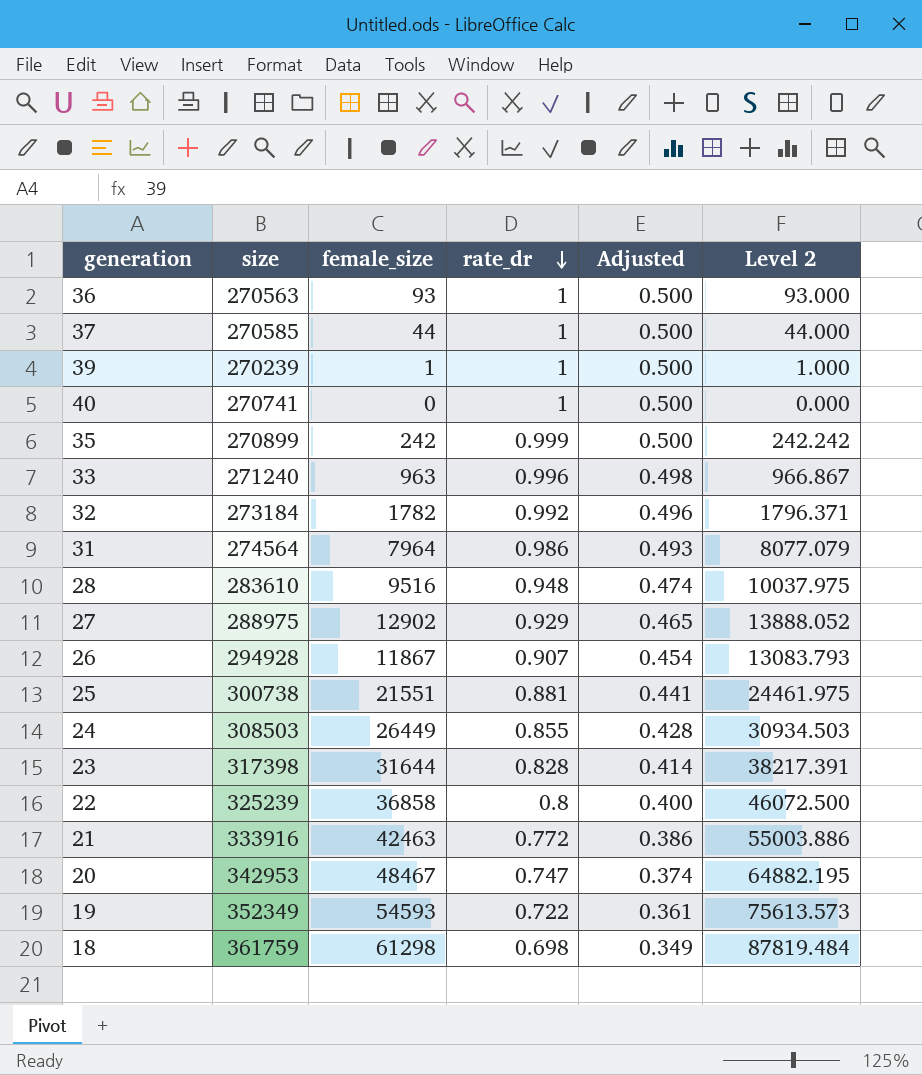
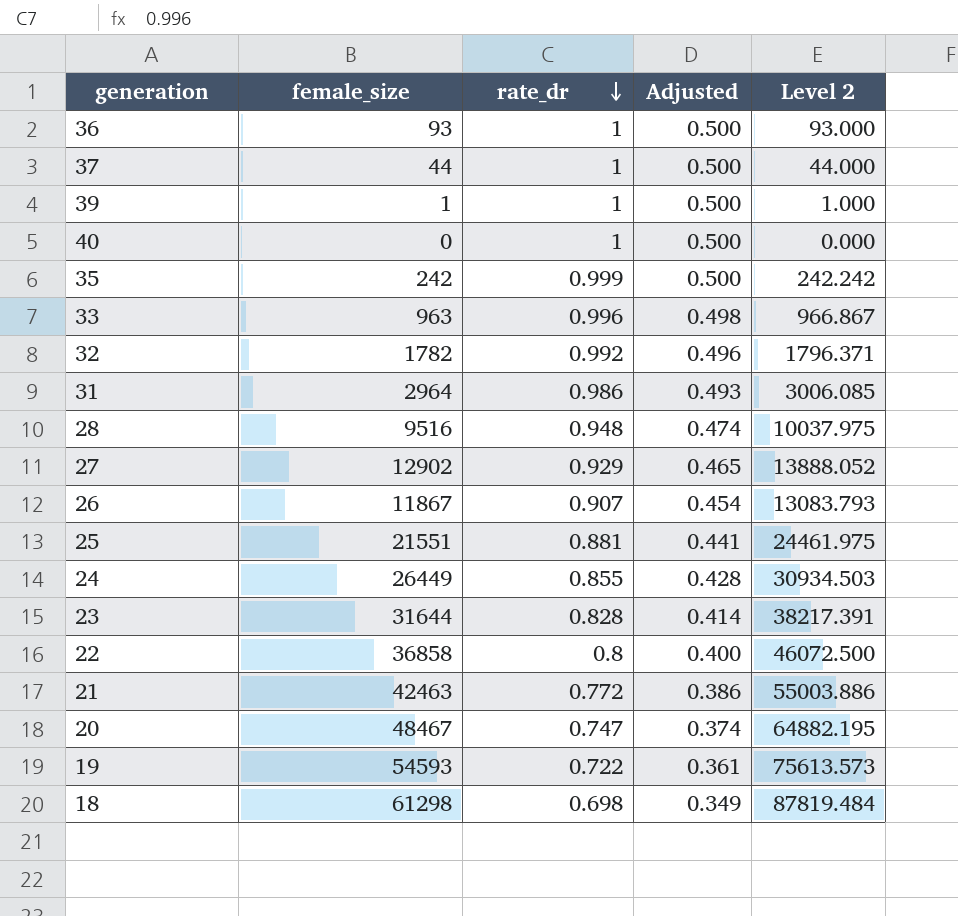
column size | position: 2 -> none
31 | female_size: 7964 -> 2964
31 | Level 2: 8077.079 -> 3006.085

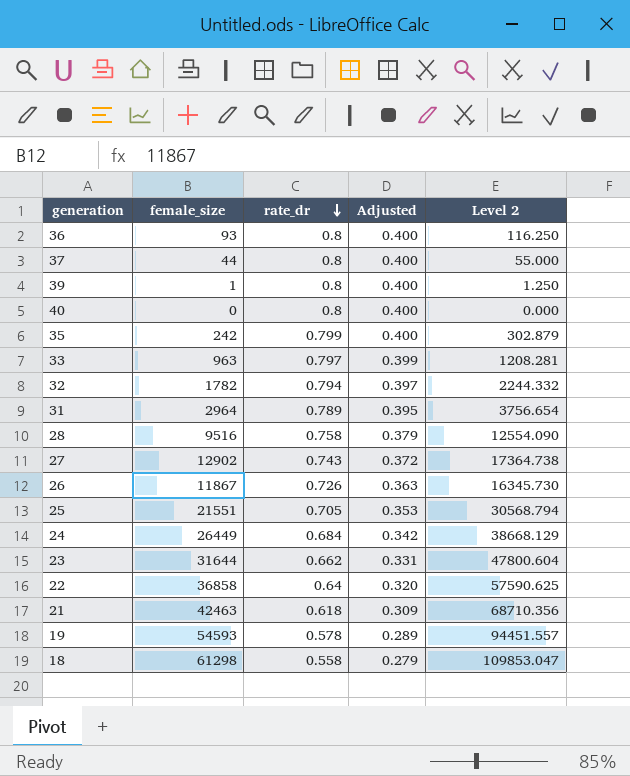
row 20: 48467 | 0.747 | 0.374 | 64882.195 -> none
36 | rate_dr: 1 -> 0.8
36 | Adjusted: 0.500 -> 0.400
36 | Level 2: 93.000 -> 116.250
37 | rate_dr: 1 -> 0.8
37 | Adjusted: 0.500 -> 0.400
37 | Level 2: 44.000 -> 55.000
39 | rate_dr: 1 -> 0.8
39 | Adjusted: 0.500 -> 0.400
39 | Level 2: 1.000 -> 1.250
40 | rate_dr: 1 -> 0.8
40 | Adjusted: 0.500 -> 0.400
35 | rate_dr: 0.999 -> 0.799
35 | Adjusted: 0.500 -> 0.400
35 | Level 2: 242.242 -> 302.879
33 | rate_dr: 0.996 -> 0.797
33 | Adjusted: 0.498 -> 0.399
33 | Level 2: 966.867 -> 1208.281
32 | rate_dr: 0.992 -> 0.794
32 | Adjusted: 0.496 -> 0.397
32 | Level 2: 1796.371 -> 2244.332
31 | rate_dr: 0.986 -> 0.789
31 | Adjusted: 0.493 -> 0.395
31 | Level 2: 3006.085 -> 3756.654
28 | rate_dr: 0.948 -> 0.758
28 | Adjusted: 0.474 -> 0.379
28 | Level 2: 10037.975 -> 12554.090
27 | rate_dr: 0.929 -> 0.743
27 | Adjusted: 0.465 -> 0.372
27 | Level 2: 13888.052 -> 17364.738
26 | rate_dr: 0.907 -> 0.726
26 | Adjusted: 0.454 -> 0.363
26 | Level 2: 13083.793 -> 16345.730
25 | rate_dr: 0.881 -> 0.705
25 | Adjusted: 0.441 -> 0.353
25 | Level 2: 24461.975 -> 30568.794
24 | rate_dr: 0.855 -> 0.684
24 | Adjusted: 0.428 -> 0.342
24 | Level 2: 30934.503 -> 38668.129
23 | rate_dr: 0.828 -> 0.662
23 | Adjusted: 0.414 -> 0.331
23 | Level 2: 38217.391 -> 47800.604
22 | rate_dr: 0.8 -> 0.64
22 | Adjusted: 0.400 -> 0.320
22 | Level 2: 46072.500 -> 57590.625
21 | rate_dr: 0.772 -> 0.618
21 | Adjusted: 0.386 -> 0.309
21 | Level 2: 55003.886 -> 68710.356
19 | rate_dr: 0.722 -> 0.578
19 | Adjusted: 0.361 -> 0.289
19 | Level 2: 75613.573 -> 94451.557
18 | rate_dr: 0.698 -> 0.558
18 | Adjusted: 0.349 -> 0.279
18 | Level 2: 87819.484 -> 109853.047

